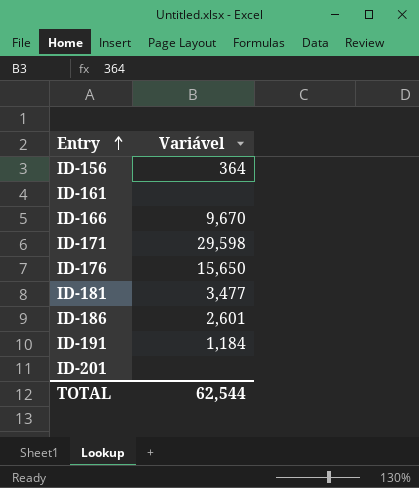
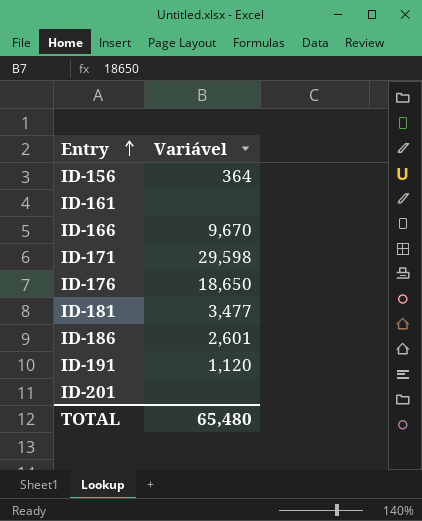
ID-176 | Variável: 15,650 -> 18,650
ID-191 | Variável: 1,184 -> 1,120
TOTAL | Variável: 62,544 -> 65,480

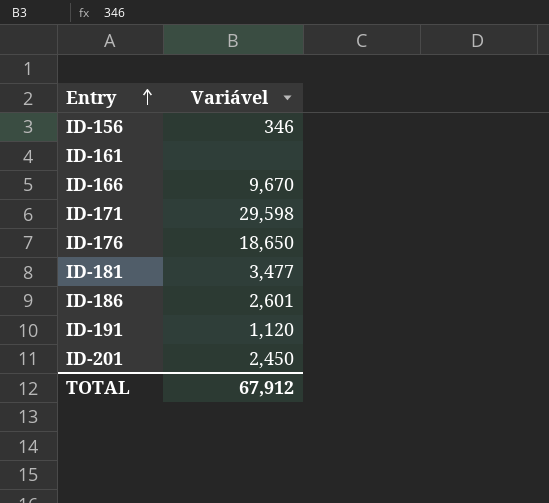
ID-156 | Variável: 364 -> 346
ID-201 | Variável: none -> 2,450
TOTAL | Variável: 65,480 -> 67,912

